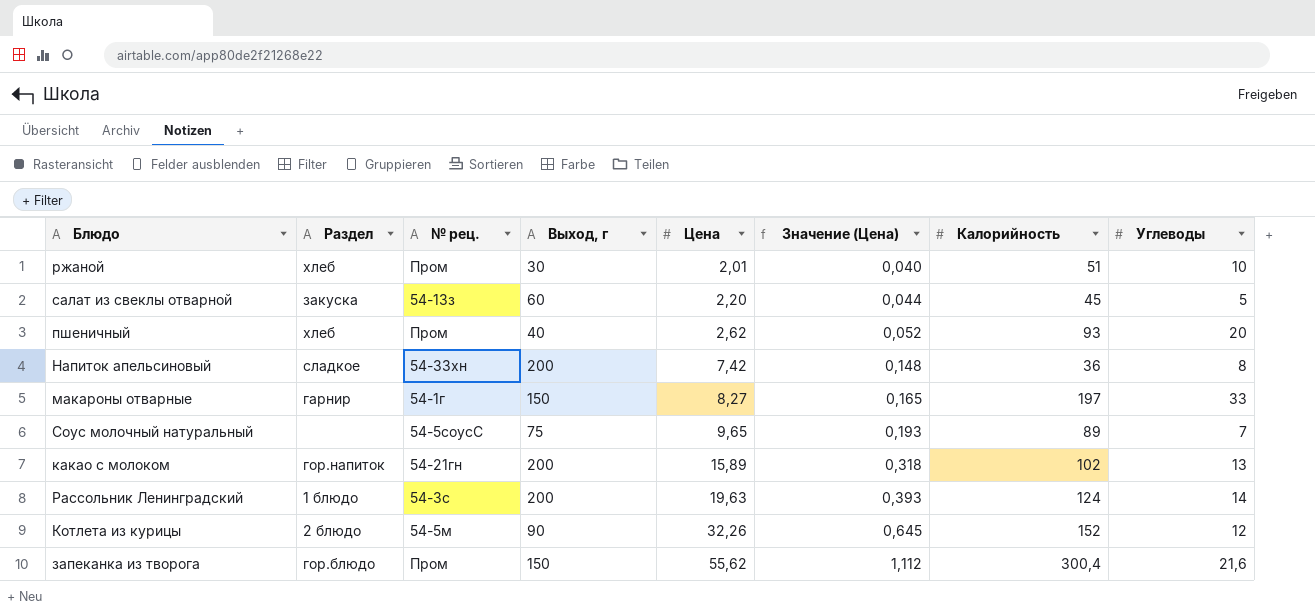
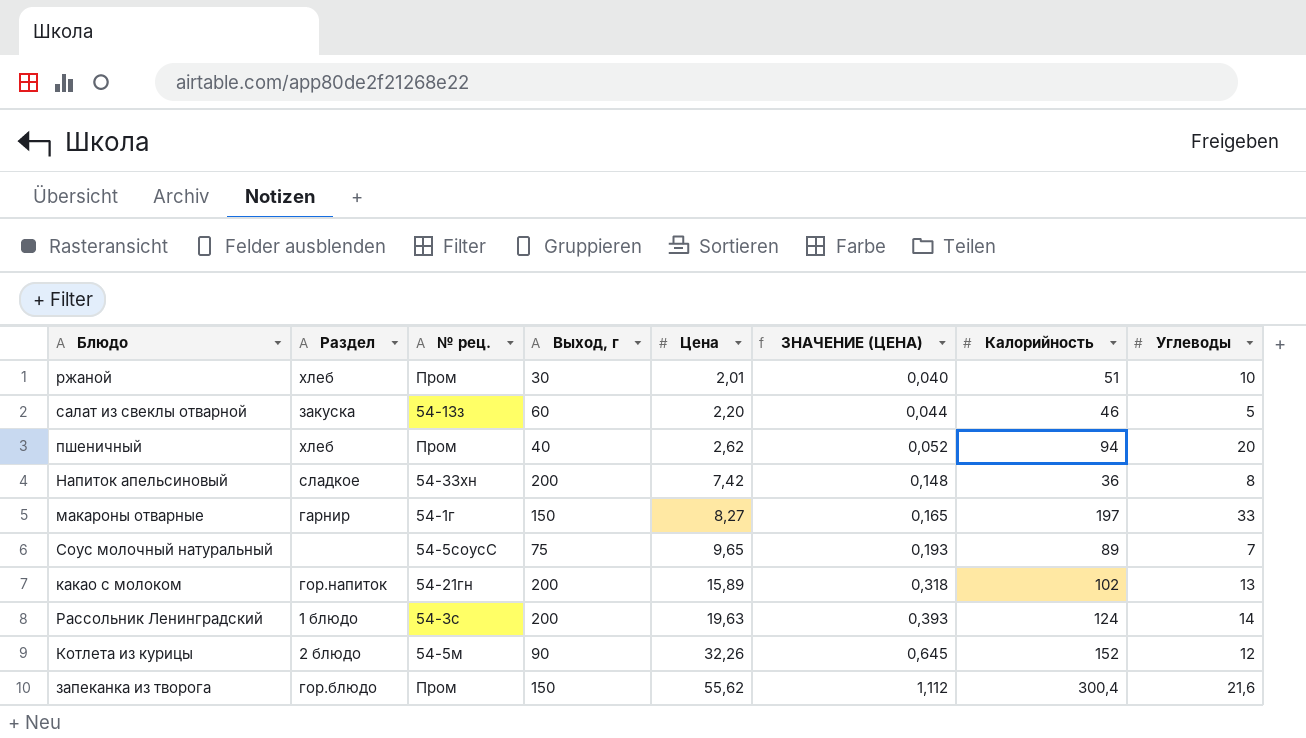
column name: Значение (Цена) -> ЗНАЧЕНИЕ (ЦЕНА)
салат из свеклы отварной | Калорийность: 45 -> 46
пшеничный | Калорийность: 93 -> 94

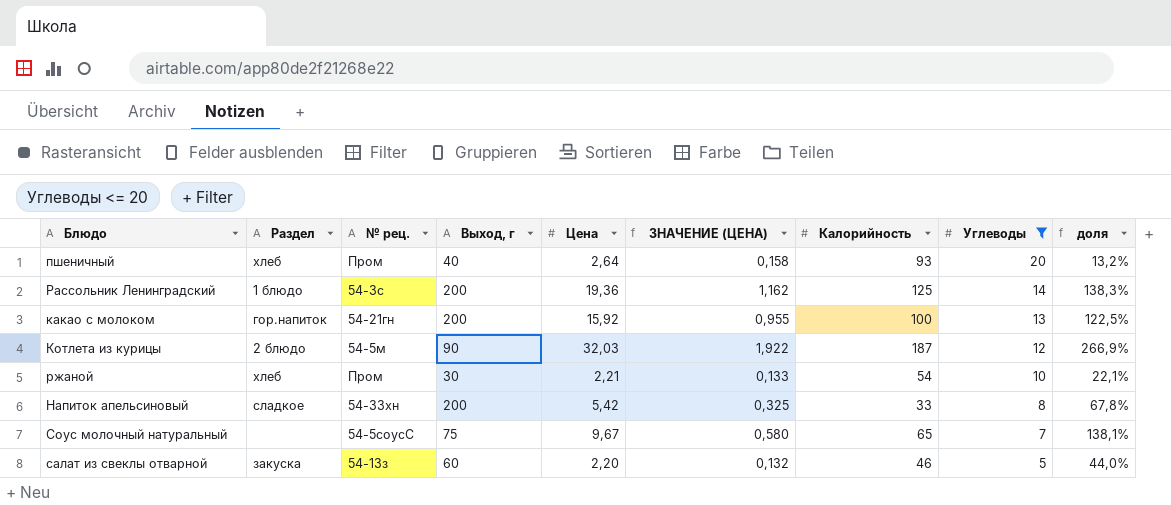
filter: none -> Углеводы <= 20
row order: Цена ascending -> Углеводы descending
column ЗНАЧЕНИЕ (ЦЕНА) | formula: [Цена] * 0,02 -> [Цена] * 0,06
column доля | formula: none -> [Цена] / [Углеводы]
пшеничный | Цена: 2,62 -> 2,64
пшеничный | Калорийность: 94 -> 93
Рассольник Ленинградский | Цена: 19,63 -> 19,36
Рассольник Ленинградский | Калорийность: 124 -> 125
какао с молоком | Цена: 15,89 -> 15,92
какао с молоком | Калорийность: 102 -> 100
Котлета из курицы | Цена: 32,26 -> 32,03
Котлета из курицы | Калорийность: 152 -> 187
ржаной | Цена: 2,01 -> 2,21
ржаной | Калорийность: 51 -> 54
Напиток апельсиновый | Цена: 7,42 -> 5,42
Напиток апельсиновый | Калорийность: 36 -> 33
Соус молочный натуральный | Цена: 9,65 -> 9,67
Соус молочный натуральный | Калорийность: 89 -> 65

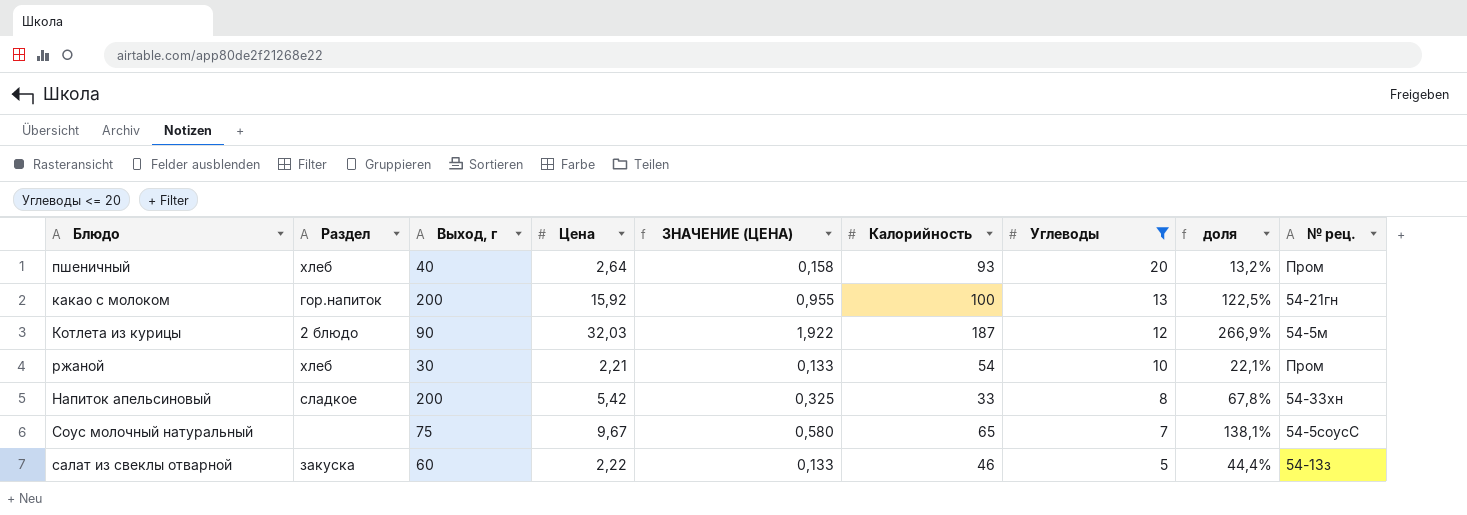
column № рец. | position: 3 -> 9
row Рассольник Ленинградский: 1 блюдо | 54-3с | 200 | 19,36 | 1,162 | 125 | 14 | 138,3% -> none
салат из свеклы отварной | Цена: 2,20 -> 2,22
салат из свеклы отварной | ЗНАЧЕНИЕ (ЦЕНА): 0,132 -> 0,133
салат из свеклы отварной | доля: 44,0% -> 44,4%

